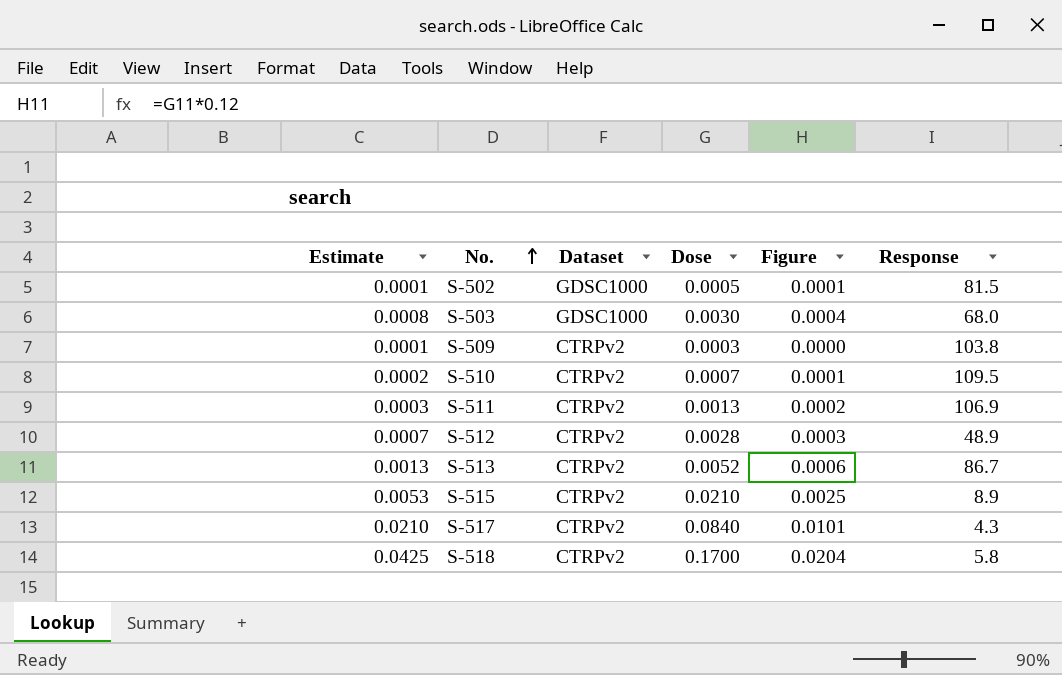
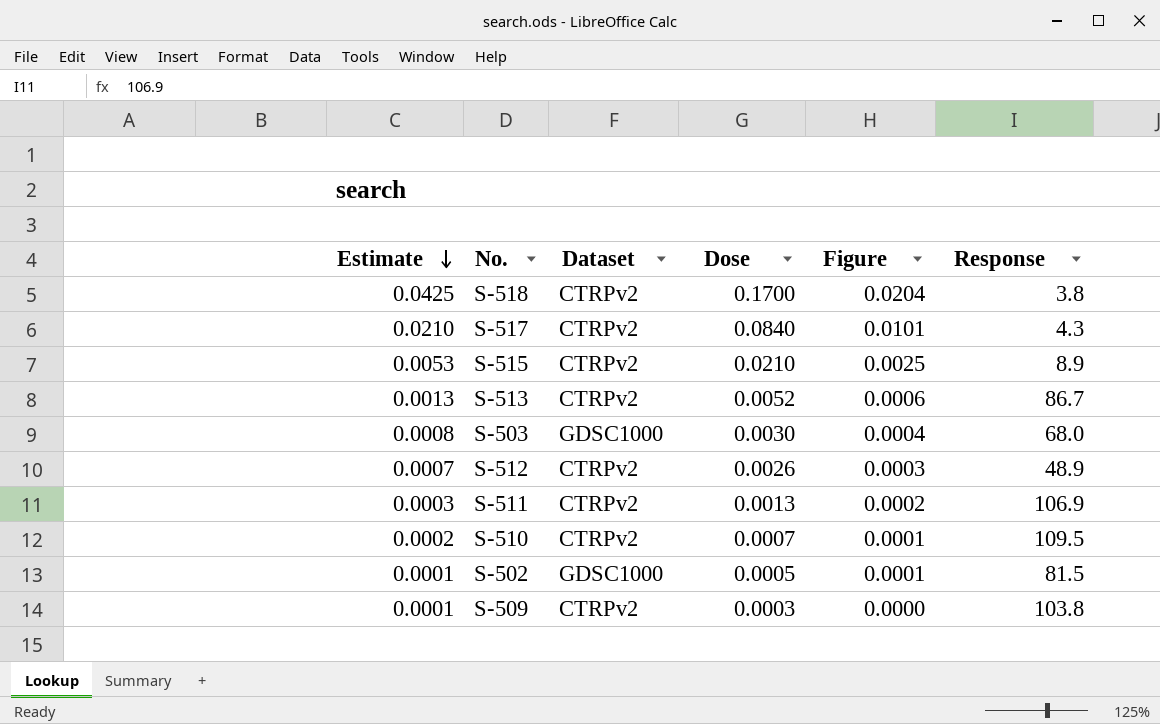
row order: No. ascending -> Estimate descending
S-518 | Response: 5.8 -> 3.8
S-512 | Dose: 0.0028 -> 0.0026

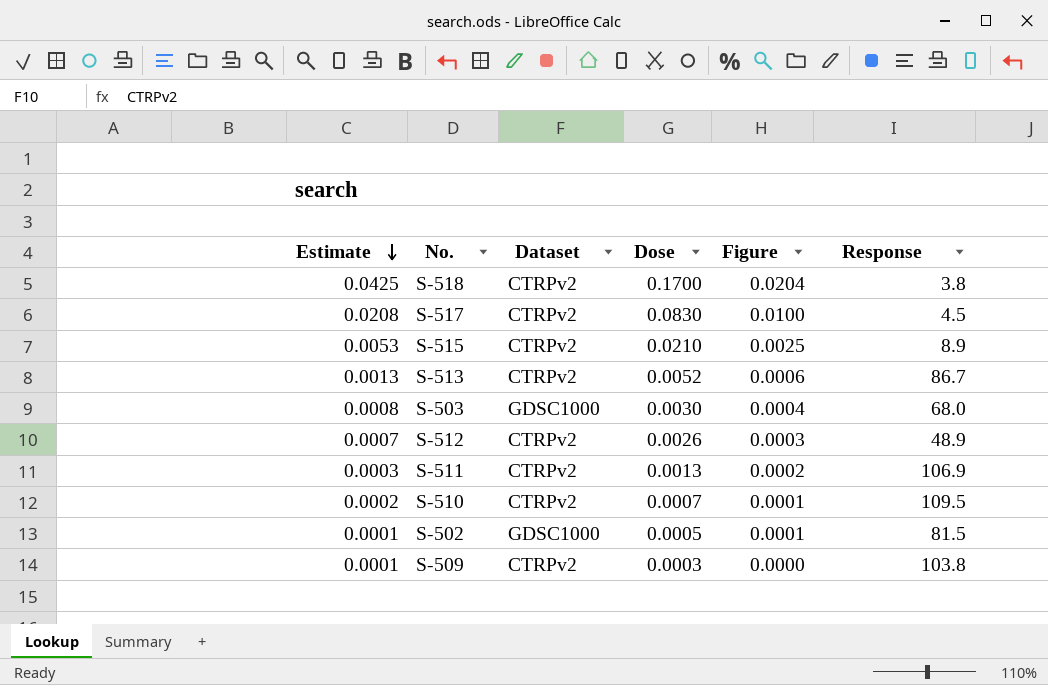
S-517 | Estimate: 0.0210 -> 0.0208
S-517 | Dose: 0.0840 -> 0.0830
S-517 | Figure: 0.0101 -> 0.0100
S-517 | Response: 4.3 -> 4.5

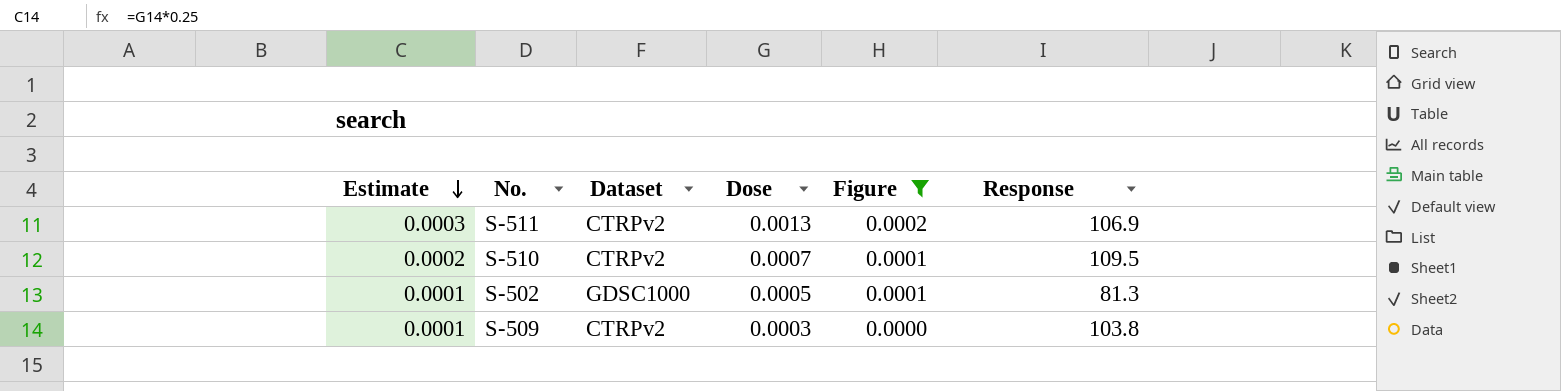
filter: none -> Figure <= 0.0002
S-502 | Response: 81.5 -> 81.3

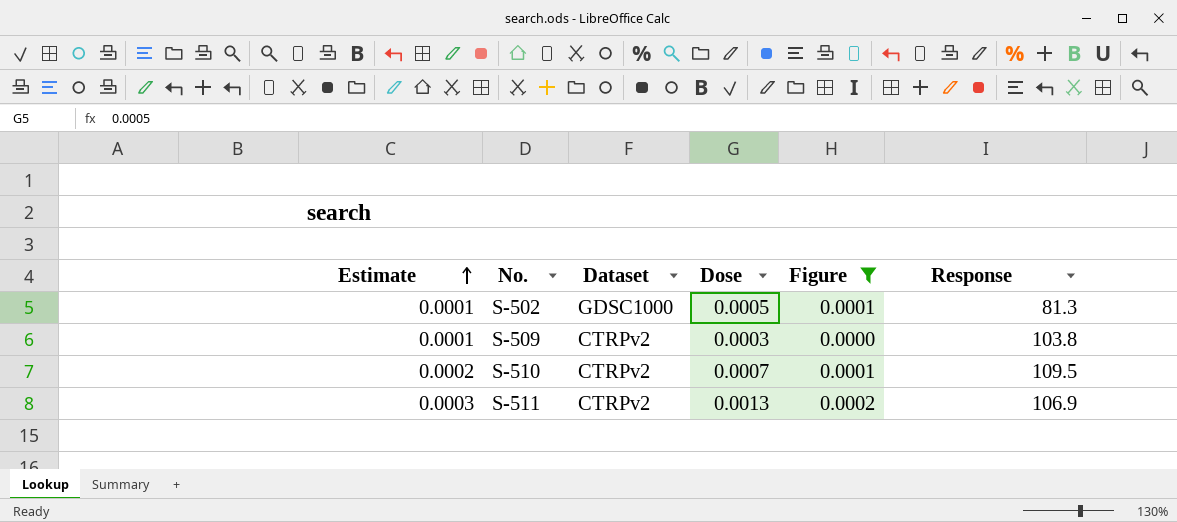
row order: Estimate descending -> Estimate ascending

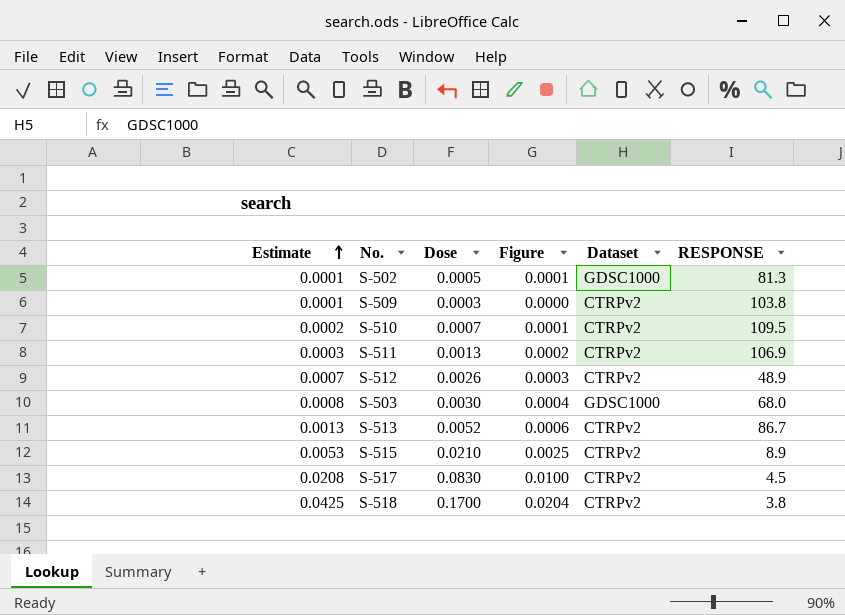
filter: Figure <= 0.0002 -> none
column Dataset | position: 3 -> 5
column name: Response -> RESPONSE

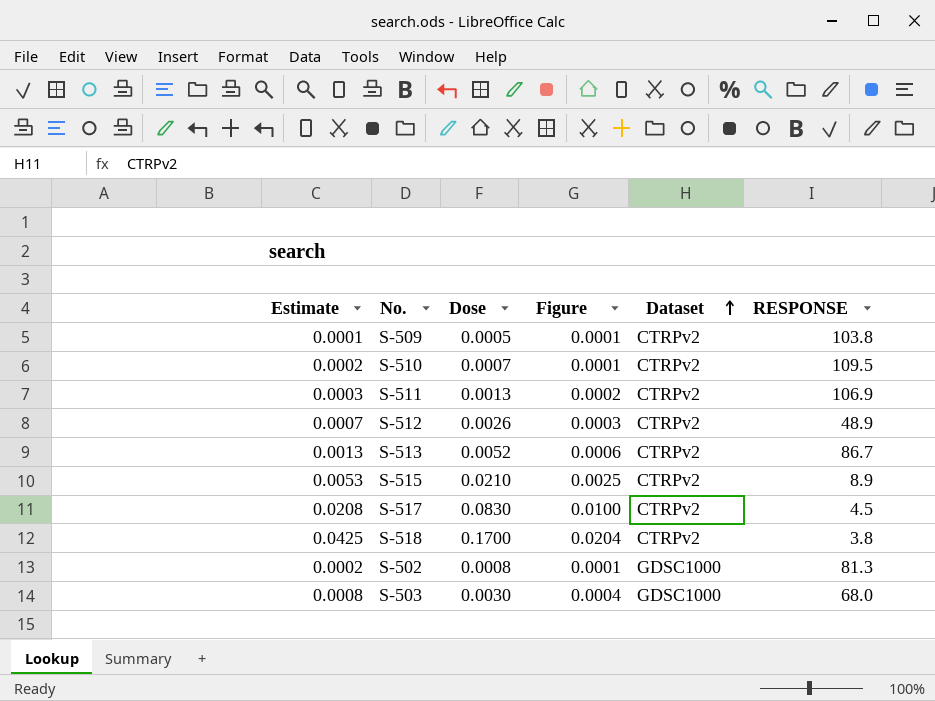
row order: Estimate ascending -> Dataset ascending
S-509 | Dose: 0.0003 -> 0.0005
S-509 | Figure: 0.0000 -> 0.0001
S-502 | Estimate: 0.0001 -> 0.0002
S-502 | Dose: 0.0005 -> 0.0008

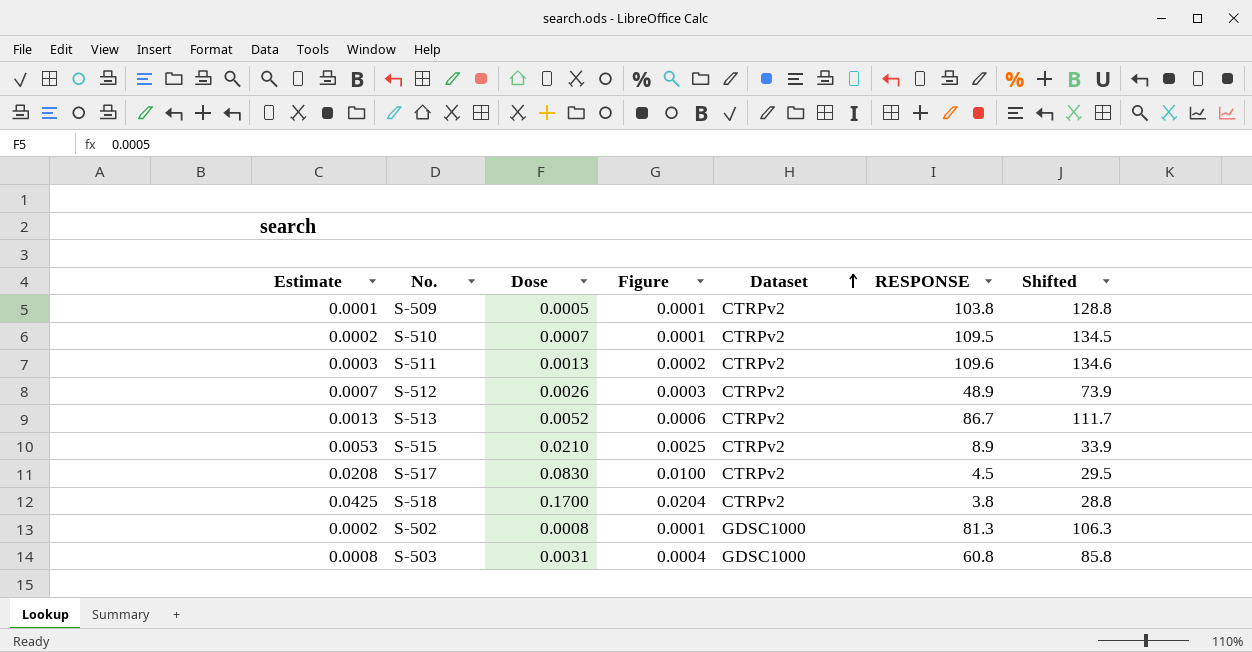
column Shifted | formula: none -> [RESPONSE] + 25
S-511 | RESPONSE: 106.9 -> 109.6
S-503 | Dose: 0.0030 -> 0.0031
S-503 | RESPONSE: 68.0 -> 60.8

